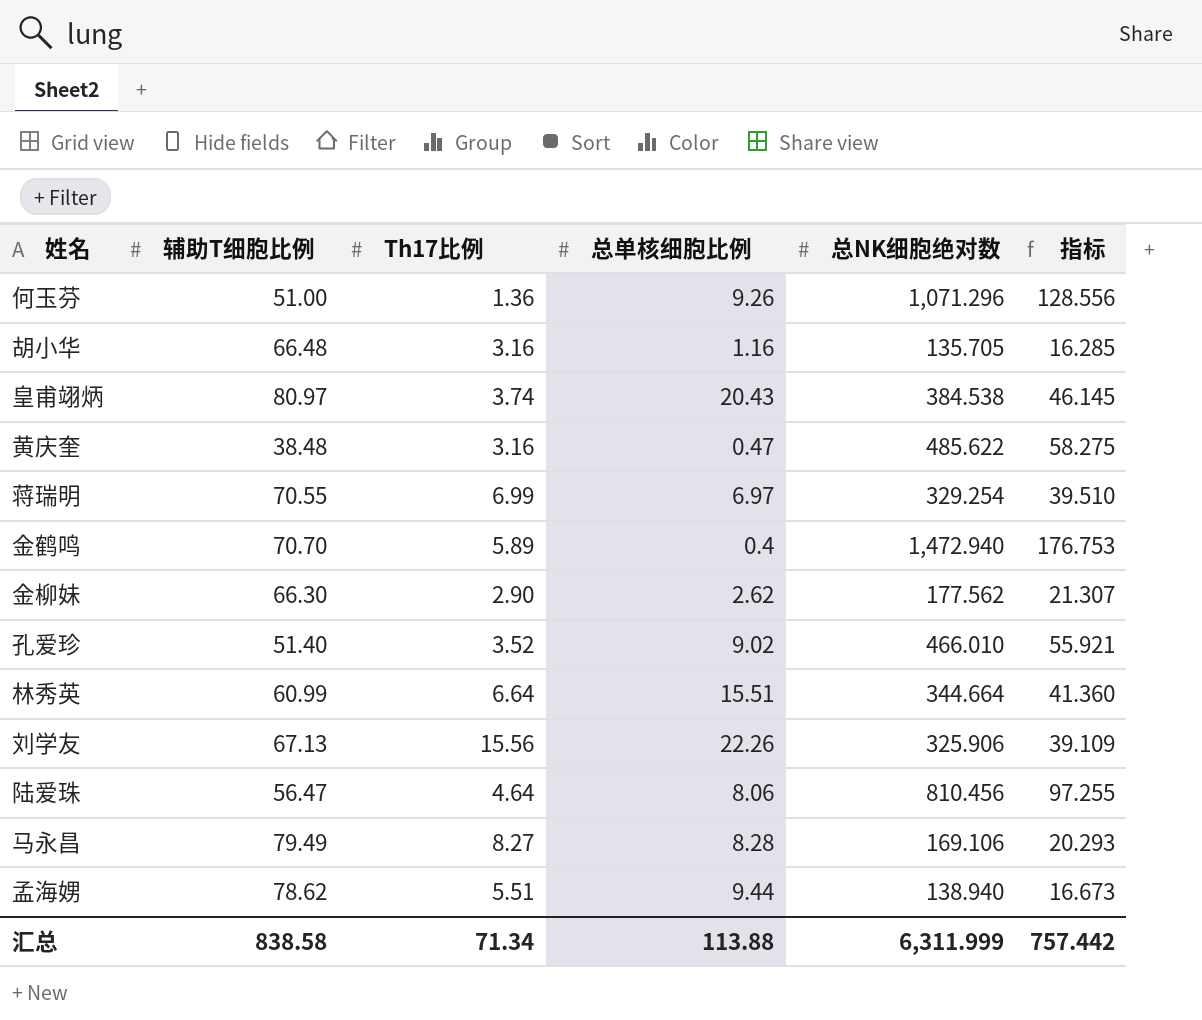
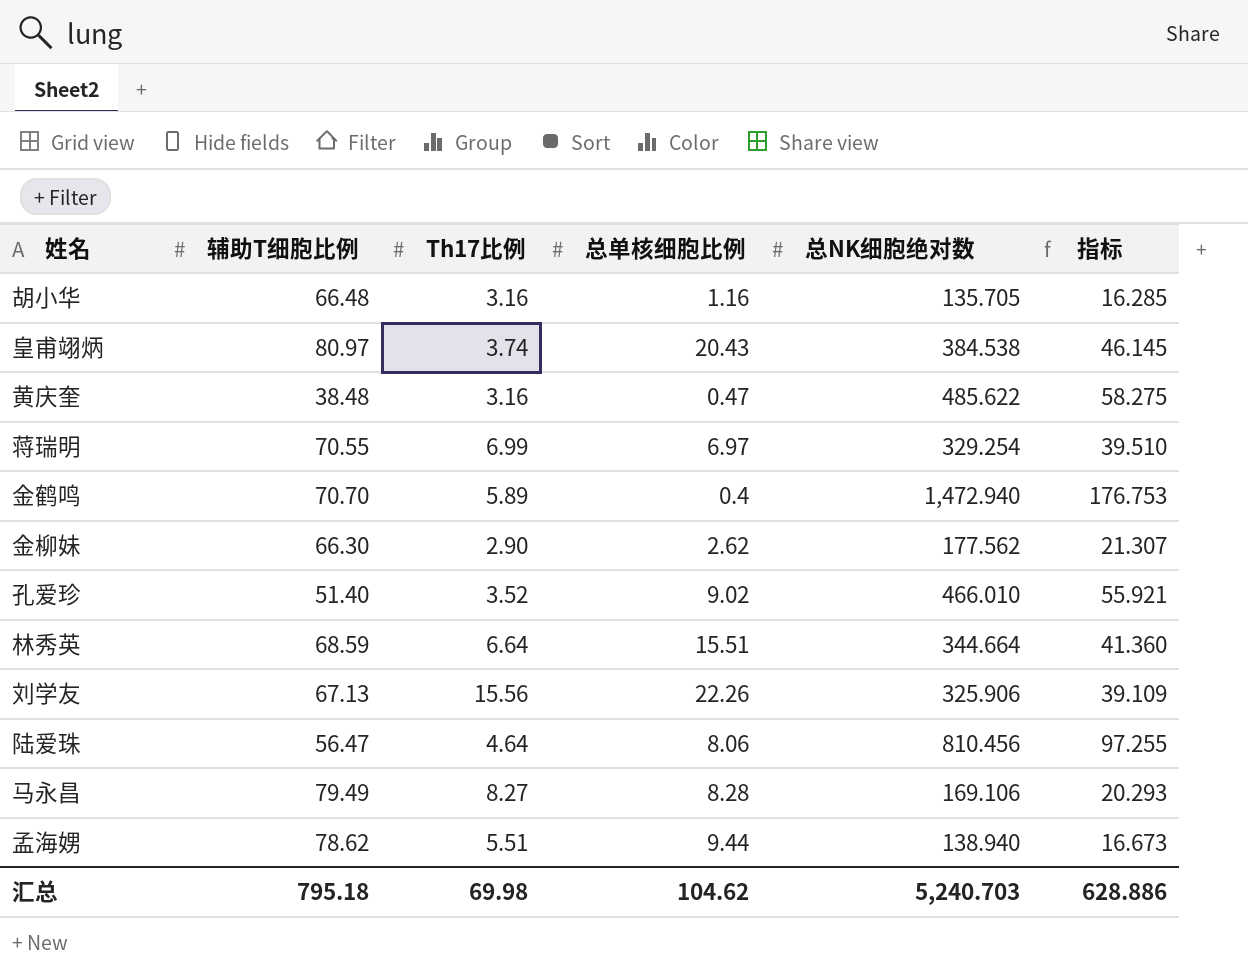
row 何玉芬: 51.00 | 1.36 | 9.26 | 1,071.296 | 128.556 -> none
林秀英 | 辅助T细胞比例: 60.99 -> 68.59
汇总 | 辅助T细胞比例: 838.58 -> 795.18
汇总 | Th17比例: 71.34 -> 69.98
汇总 | 总单核细胞比例: 113.88 -> 104.62
汇总 | 总NK细胞绝对数: 6,311.999 -> 5,240.703
汇总 | 指标: 757.442 -> 628.886

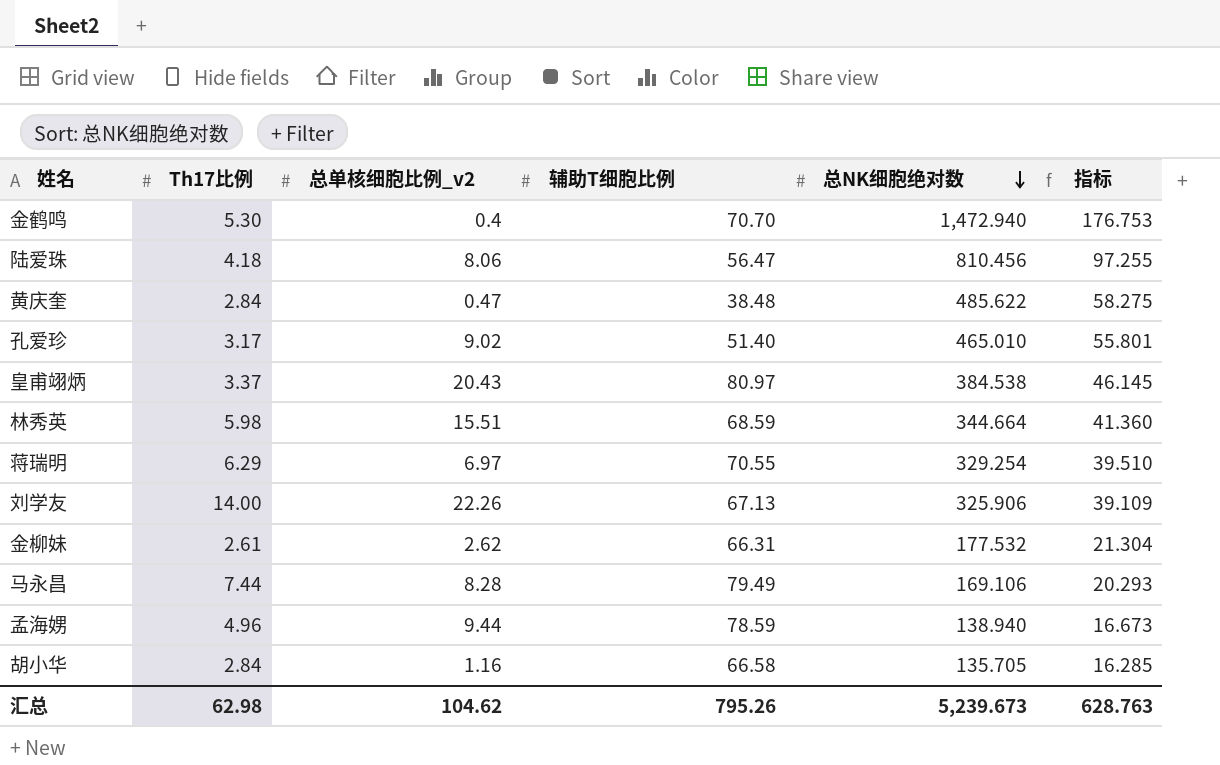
row order: none -> 总NK细胞绝对数 descending
column name: 总单核细胞比例 -> 总单核细胞比例_v2
column 辅助T细胞比例 | position: 2 -> 4
金鹤鸣 | Th17比例: 5.89 -> 5.30
陆爱珠 | Th17比例: 4.64 -> 4.18
黄庆奎 | Th17比例: 3.16 -> 2.84
孔爱珍 | Th17比例: 3.52 -> 3.17
孔爱珍 | 总NK细胞绝对数: 466.010 -> 465.010
孔爱珍 | 指标: 55.921 -> 55.801
皇甫翊炳 | Th17比例: 3.74 -> 3.37
林秀英 | Th17比例: 6.64 -> 5.98
蒋瑞明 | Th17比例: 6.99 -> 6.29
刘学友 | Th17比例: 15.56 -> 14.00
金柳妹 | Th17比例: 2.90 -> 2.61
金柳妹 | 辅助T细胞比例: 66.30 -> 66.31
金柳妹 | 总NK细胞绝对数: 177.562 -> 177.532
金柳妹 | 指标: 21.307 -> 21.304
马永昌 | Th17比例: 8.27 -> 7.44
孟海娚 | Th17比例: 5.51 -> 4.96
孟海娚 | 辅助T细胞比例: 78.62 -> 78.59
胡小华 | Th17比例: 3.16 -> 2.84
胡小华 | 辅助T细胞比例: 66.48 -> 66.58
汇总 | Th17比例: 69.98 -> 62.98
汇总 | 辅助T细胞比例: 795.18 -> 795.26
汇总 | 总NK细胞绝对数: 5,240.703 -> 5,239.673
汇总 | 指标: 628.886 -> 628.763

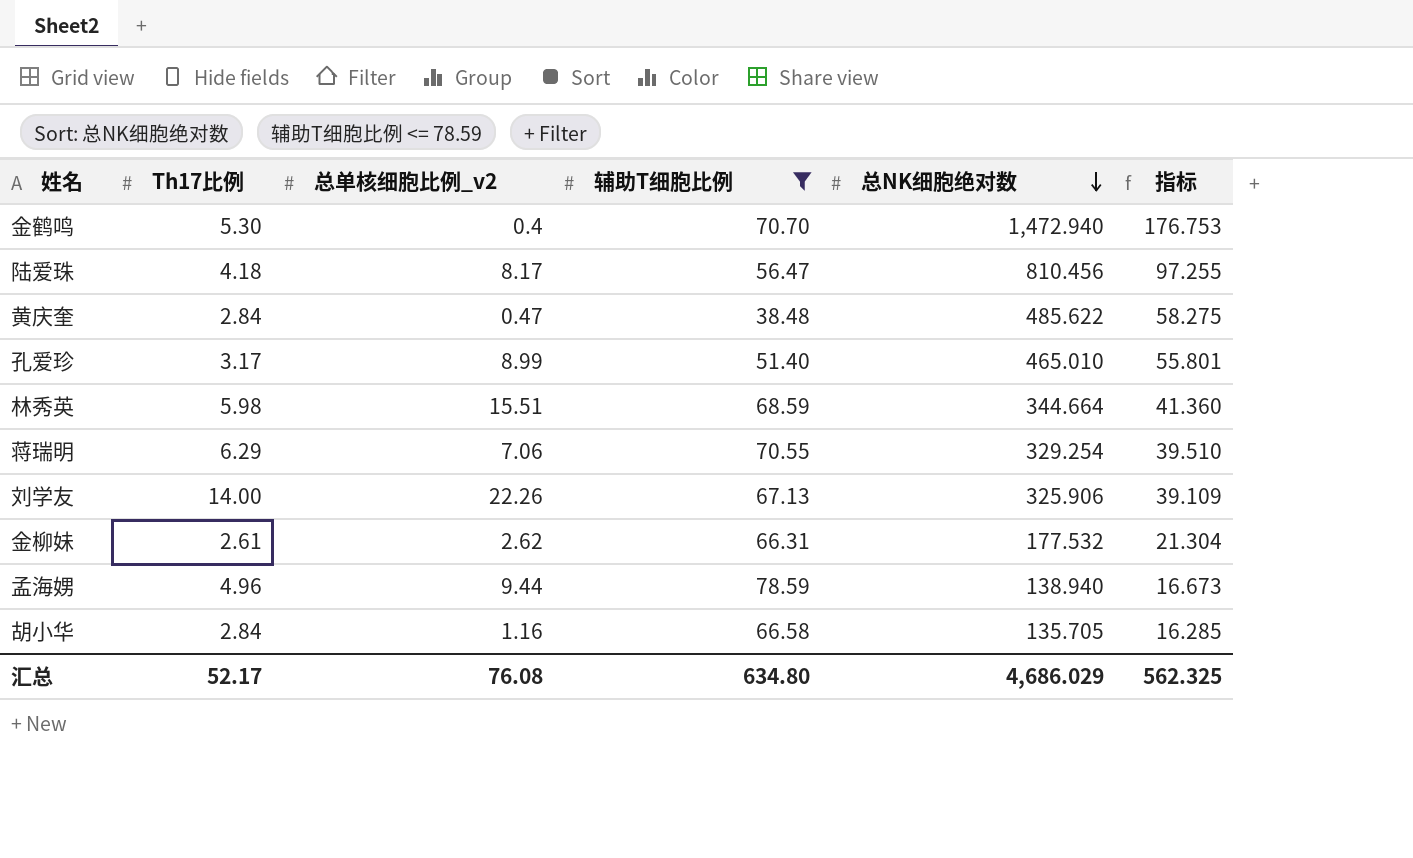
filter: none -> 辅助T细胞比例 <= 78.59
陆爱珠 | 总单核细胞比例_v2: 8.06 -> 8.17
孔爱珍 | 总单核细胞比例_v2: 9.02 -> 8.99
蒋瑞明 | 总单核细胞比例_v2: 6.97 -> 7.06
汇总 | Th17比例: 62.98 -> 52.17
汇总 | 总单核细胞比例_v2: 104.62 -> 76.08
汇总 | 辅助T细胞比例: 795.26 -> 634.80
汇总 | 总NK细胞绝对数: 5,239.673 -> 4,686.029
汇总 | 指标: 628.763 -> 562.325

